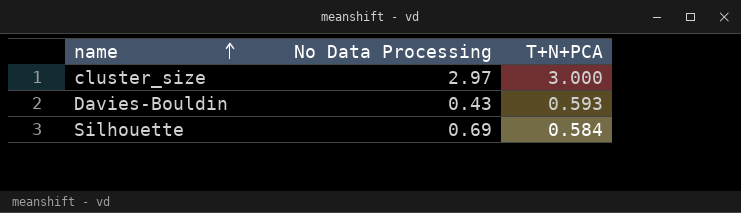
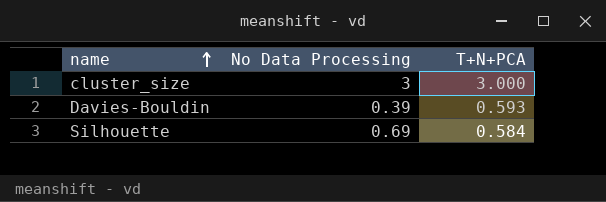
cluster_size | No Data Processing: 2.97 -> 3
Davies-Bouldin | No Data Processing: 0.43 -> 0.39

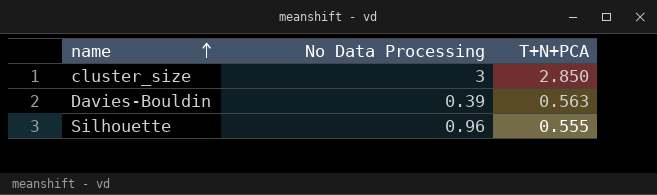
cluster_size | T+N+PCA: 3.000 -> 2.850
Davies-Bouldin | T+N+PCA: 0.593 -> 0.563
Silhouette | No Data Processing: 0.69 -> 0.96
Silhouette | T+N+PCA: 0.584 -> 0.555

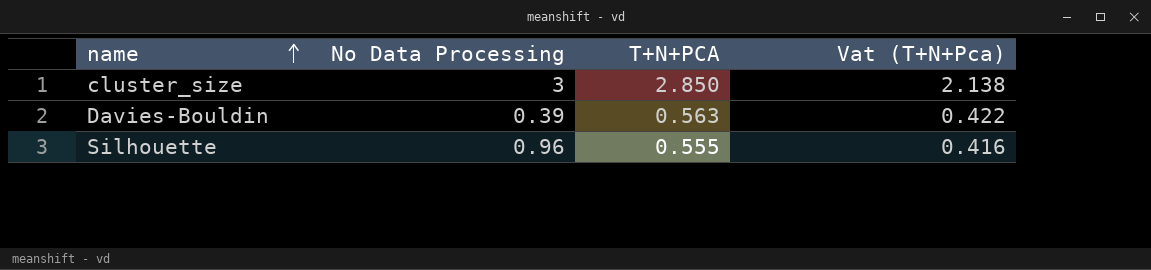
column Vat (T+N+Pca) | formula: none -> [T+N+PCA] * 0.75

